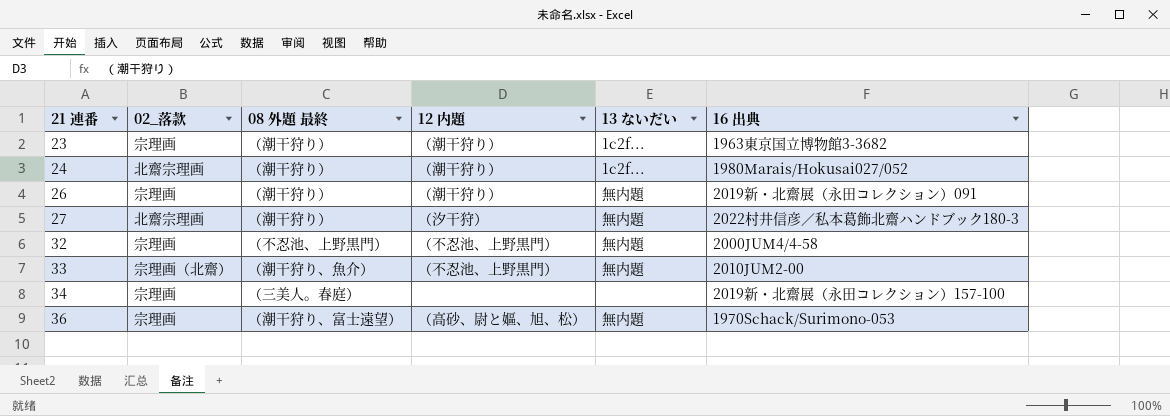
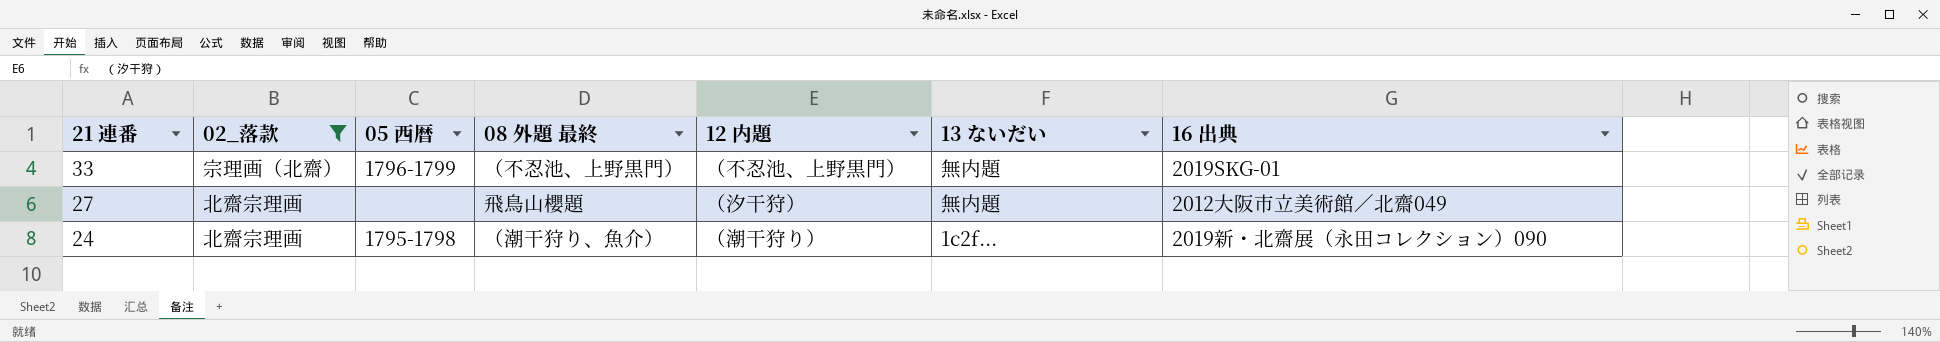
filter: none -> 02_落款 != 宗理画
row order: 21 連番 ascending -> 21 連番 descending
column 05 西暦 | position: none -> 3
33 | 08 外題 最終: （潮干狩り、魚介） -> （不忍池、上野黒門）
33 | 16 出典: 2010JUM2-00 -> 2019SKG-01
27 | 08 外題 最終: （潮干狩り） -> 飛鳥山櫻題
27 | 16 出典: 2022村井信彦／私本葛飾北齋ハンドブック180-3 -> 2012大阪市立美術館／北齋049
24 | 08 外題 最終: （潮干狩り） -> （潮干狩り、魚介）
24 | 16 出典: 1980Marais/Hokusai027/052 -> 2019新・北齋展（永田コレクション）090

